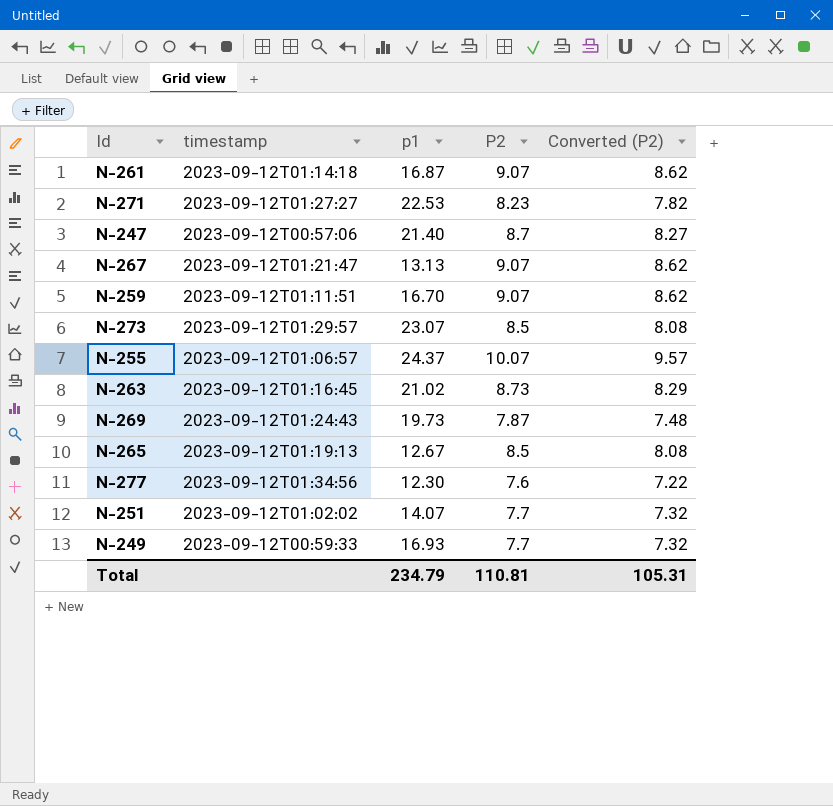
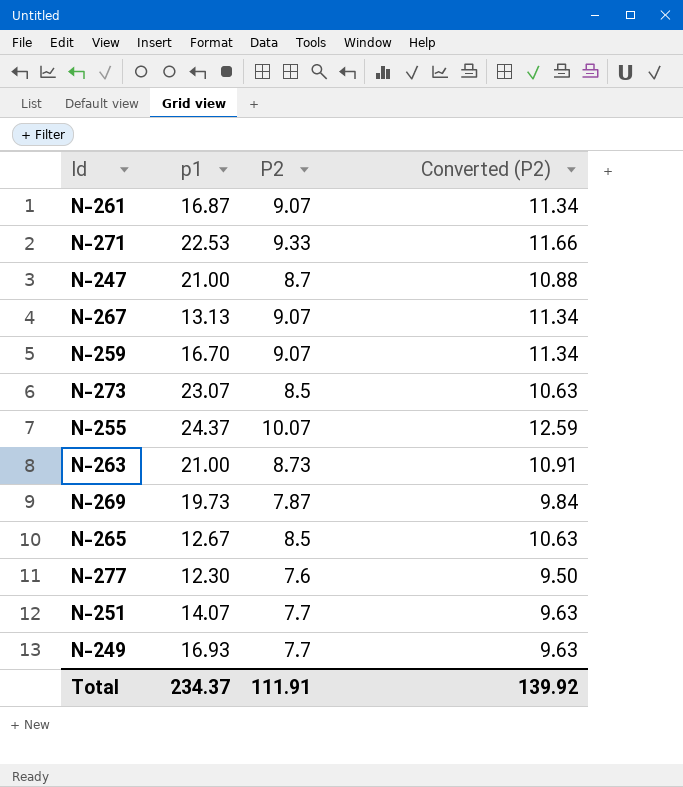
column timestamp | position: 2 -> none
column Converted (P2) | formula: [P2] * 0.95 -> [P2] * 1.25
N-271 | P2: 8.23 -> 9.33
N-247 | p1: 21.40 -> 21.00
N-263 | p1: 21.02 -> 21.00
Total | p1: 234.79 -> 234.37
Total | P2: 110.81 -> 111.91
Total | Converted (P2): 105.31 -> 139.92

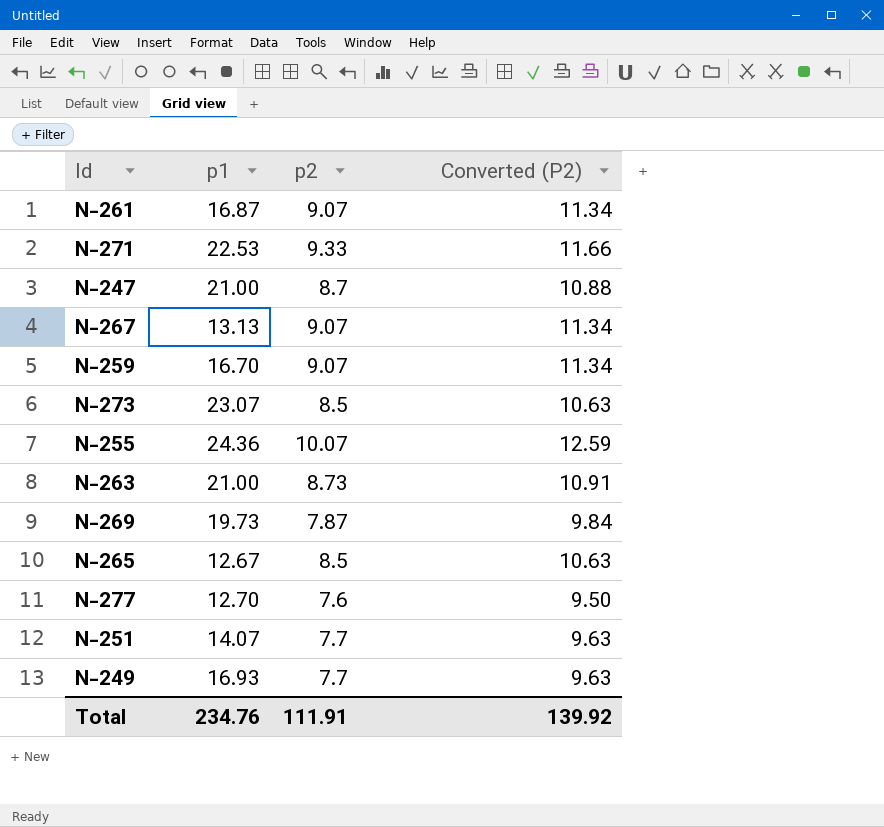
column name: P2 -> p2
N-255 | p1: 24.37 -> 24.36
N-277 | p1: 12.30 -> 12.70
Total | p1: 234.37 -> 234.76

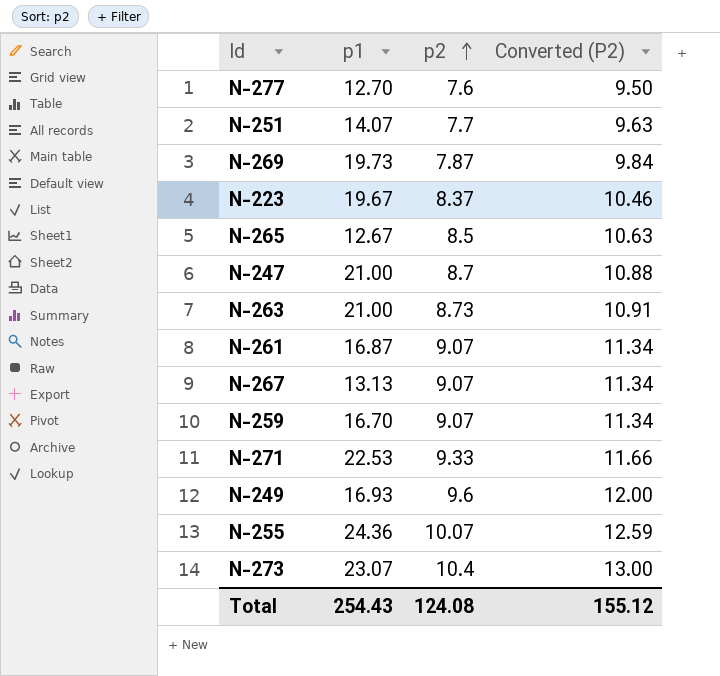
row order: none -> p2 ascending
row N-223: none -> 19.67 | 8.37 | 10.46
N-249 | p2: 7.7 -> 9.6
N-249 | Converted (P2): 9.63 -> 12.00
N-273 | p2: 8.5 -> 10.4
N-273 | Converted (P2): 10.63 -> 13.00
Total | p1: 234.76 -> 254.43
Total | p2: 111.91 -> 124.08
Total | Converted (P2): 139.92 -> 155.12

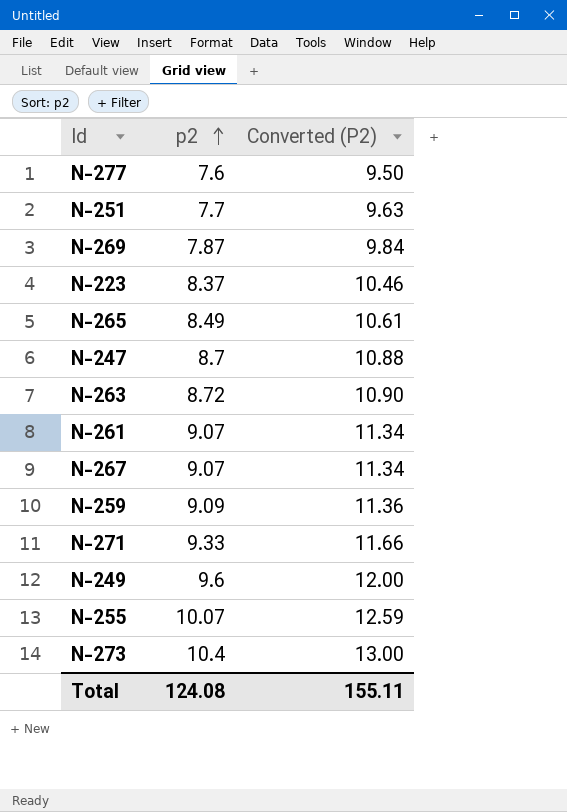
column p1 | position: 2 -> none
N-265 | p2: 8.5 -> 8.49
N-265 | Converted (P2): 10.63 -> 10.61
N-263 | p2: 8.73 -> 8.72
N-263 | Converted (P2): 10.91 -> 10.90
N-259 | p2: 9.07 -> 9.09
N-259 | Converted (P2): 11.34 -> 11.36
Total | Converted (P2): 155.12 -> 155.11

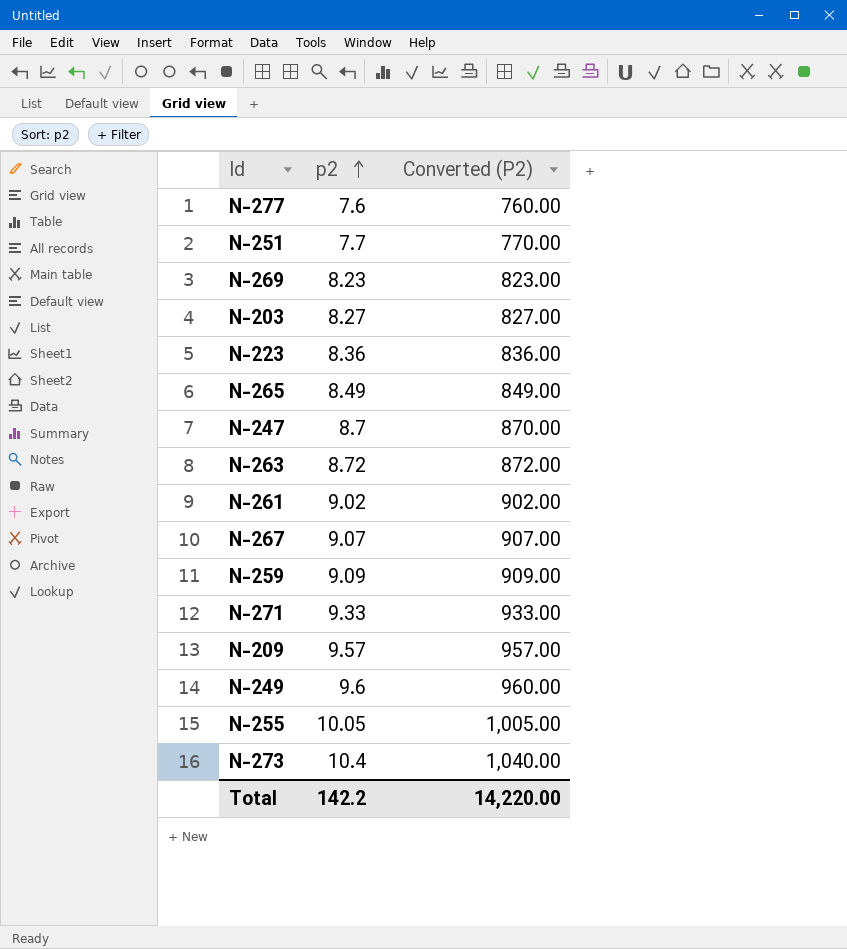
column Converted (P2) | formula: [p2] * 1.25 -> [p2] * 100
N-269 | p2: 7.87 -> 8.23
row N-203: none -> 8.27 | 827.00
N-223 | p2: 8.37 -> 8.36
N-261 | p2: 9.07 -> 9.02
row N-209: none -> 9.57 | 957.00
N-255 | p2: 10.07 -> 10.05
Total | p2: 124.08 -> 142.2
Total | Converted (P2): 155.11 -> 14,220.00

